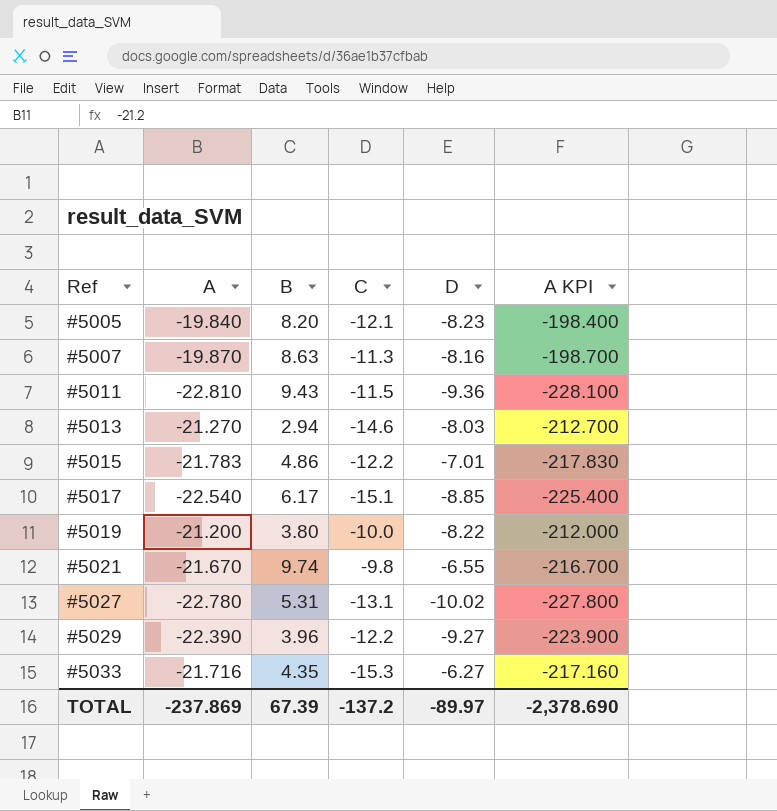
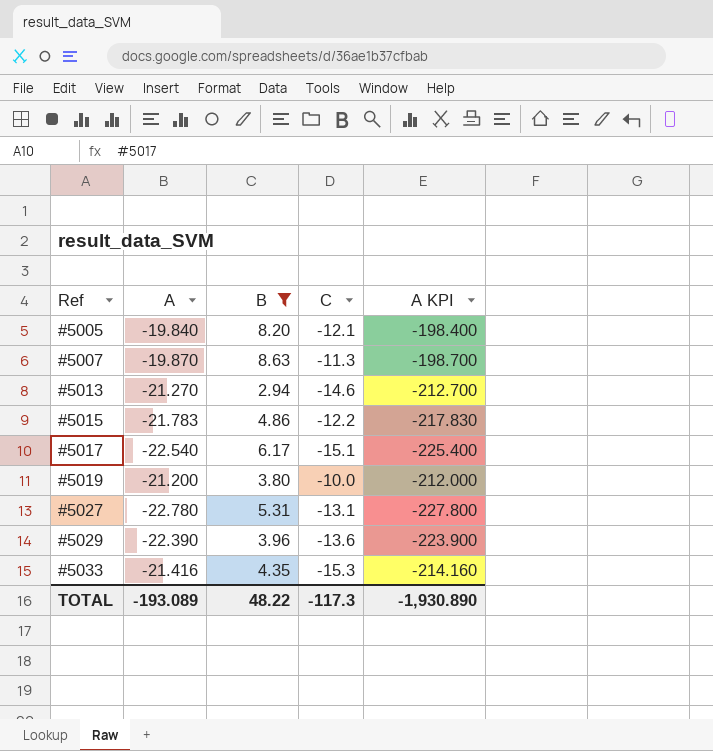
filter: none -> B <= 8.63
column D | position: 5 -> none
#5029 | C: -12.2 -> -13.6
#5033 | A: -21.716 -> -21.416
#5033 | A KPI: -217.160 -> -214.160
TOTAL | A: -237.869 -> -193.089
TOTAL | B: 67.39 -> 48.22
TOTAL | C: -137.2 -> -117.3
TOTAL | A KPI: -2,378.690 -> -1,930.890

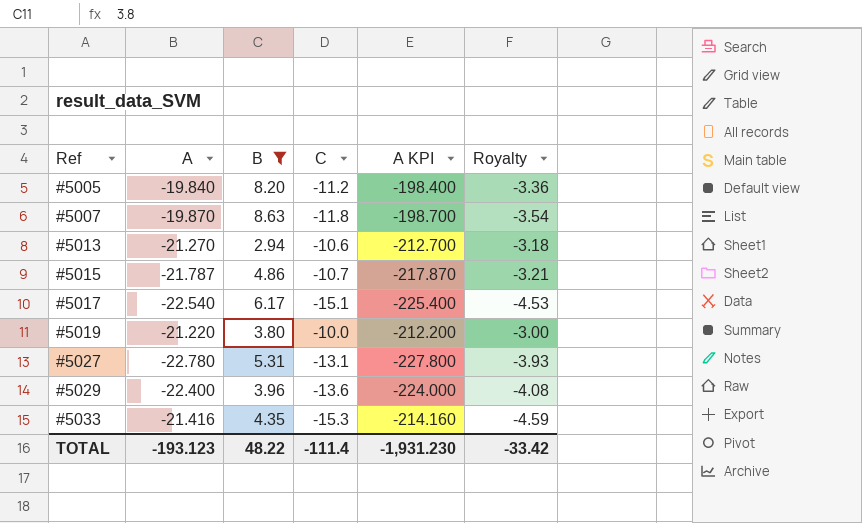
column Royalty | formula: none -> [C] * 0.3
#5005 | C: -12.1 -> -11.2
#5007 | C: -11.3 -> -11.8
#5013 | C: -14.6 -> -10.6
#5015 | A: -21.783 -> -21.787
#5015 | C: -12.2 -> -10.7
#5015 | A KPI: -217.830 -> -217.870
#5019 | A: -21.200 -> -21.220
#5019 | A KPI: -212.000 -> -212.200
#5029 | A: -22.390 -> -22.400
#5029 | A KPI: -223.900 -> -224.000
TOTAL | A: -193.089 -> -193.123
TOTAL | C: -117.3 -> -111.4
TOTAL | A KPI: -1,930.890 -> -1,931.230

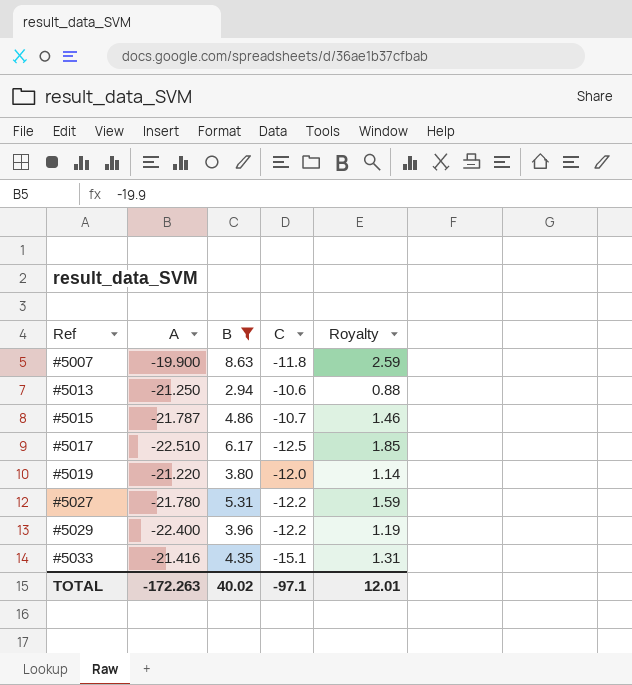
column A KPI | formula: [A] * 10 -> none
column Royalty | formula: [C] * 0.3 -> [B] * 0.3
row #5005: -19.840 | 8.20 | -11.2 | -198.400 | -3.36 -> none
#5007 | A: -19.870 -> -19.900
#5013 | A: -21.270 -> -21.250
#5017 | A: -22.540 -> -22.510
#5017 | C: -15.1 -> -12.5
#5019 | C: -10.0 -> -12.0
#5027 | A: -22.780 -> -21.780
#5027 | C: -13.1 -> -12.2
#5029 | C: -13.6 -> -12.2
#5033 | C: -15.3 -> -15.1
TOTAL | A: -193.123 -> -172.263
TOTAL | B: 48.22 -> 40.02
TOTAL | C: -111.4 -> -97.1
TOTAL | Royalty: -33.42 -> 12.01

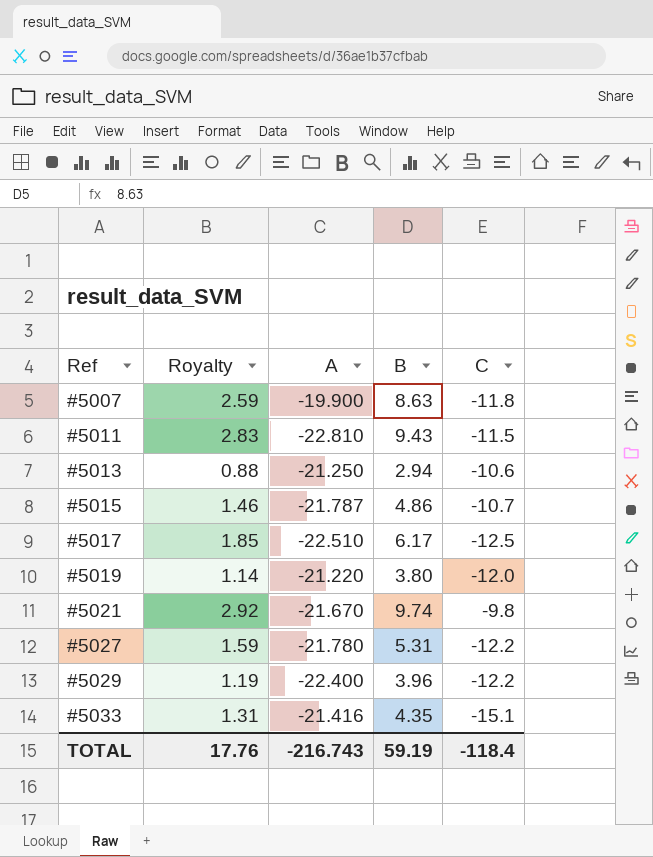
filter: B <= 8.63 -> none
column Royalty | position: 5 -> 2
TOTAL | Royalty: 12.01 -> 17.76
TOTAL | A: -172.263 -> -216.743
TOTAL | B: 40.02 -> 59.19
TOTAL | C: -97.1 -> -118.4

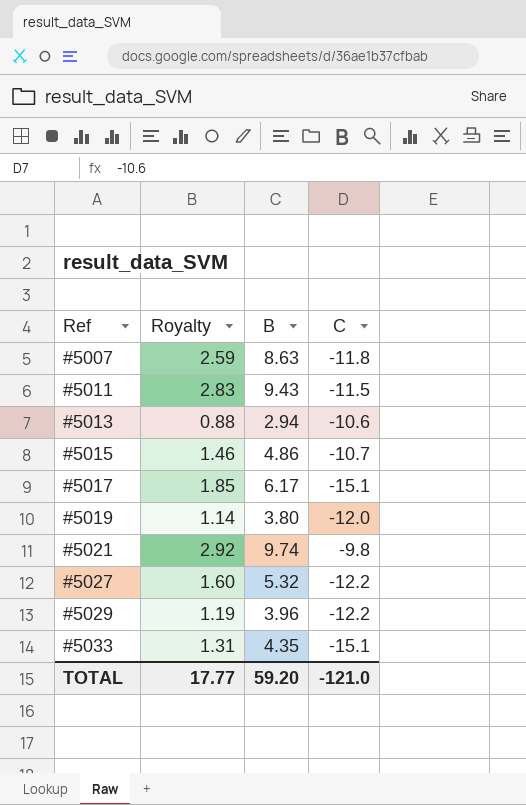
column A | position: 3 -> none
#5017 | C: -12.5 -> -15.1
#5027 | Royalty: 1.59 -> 1.60
#5027 | B: 5.31 -> 5.32
TOTAL | Royalty: 17.76 -> 17.77
TOTAL | B: 59.19 -> 59.20
TOTAL | C: -118.4 -> -121.0

